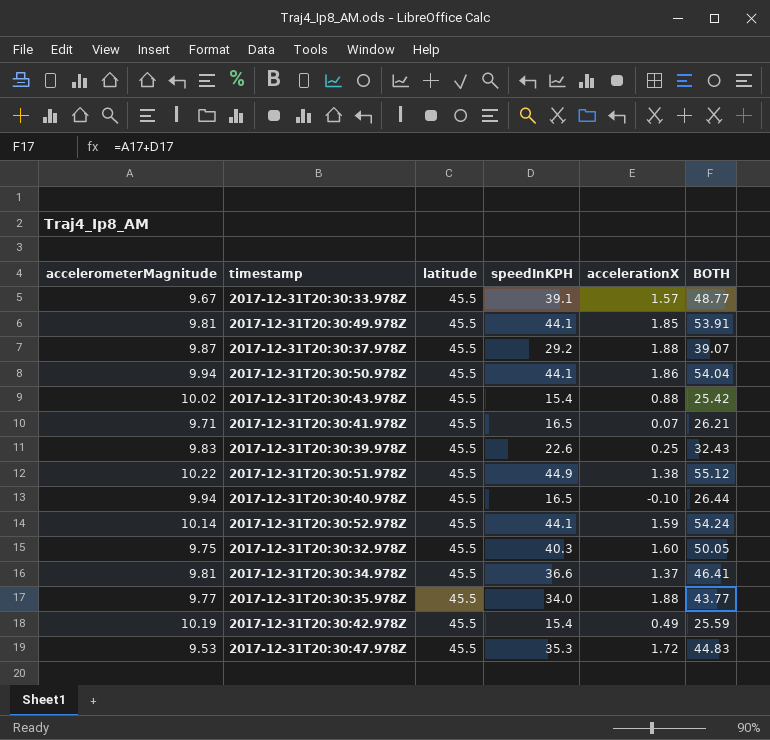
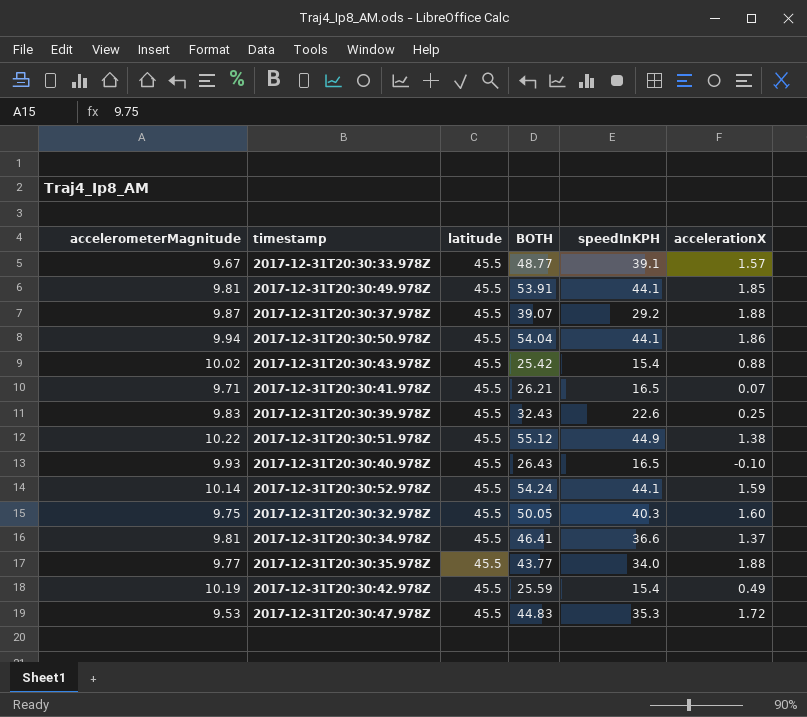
column BOTH | position: 6 -> 4
2017-12-31T20:30:40.978Z | accelerometerMagnitude: 9.94 -> 9.93
2017-12-31T20:30:40.978Z | BOTH: 26.44 -> 26.43

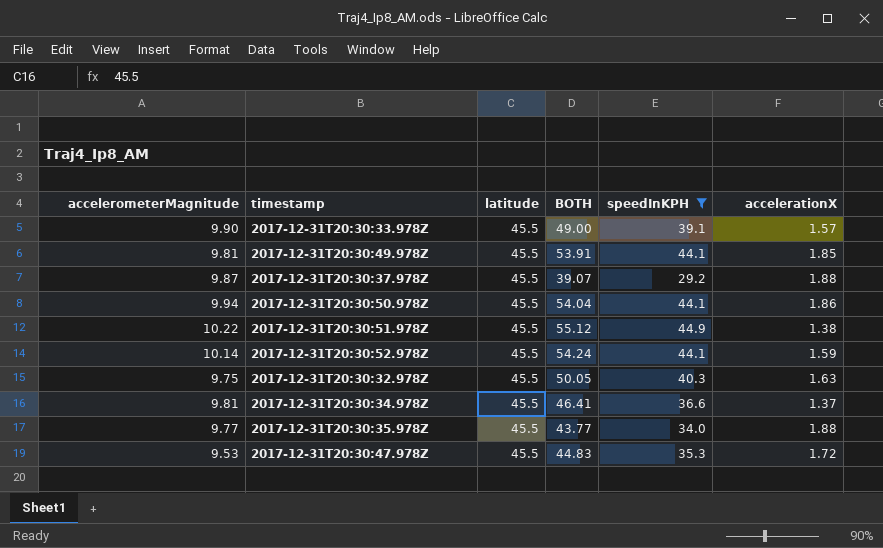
filter: none -> speedInKPH >= 29.2
2017-12-31T20:30:33.978Z | accelerometerMagnitude: 9.67 -> 9.90
2017-12-31T20:30:33.978Z | BOTH: 48.77 -> 49.00
2017-12-31T20:30:32.978Z | accelerationX: 1.60 -> 1.63

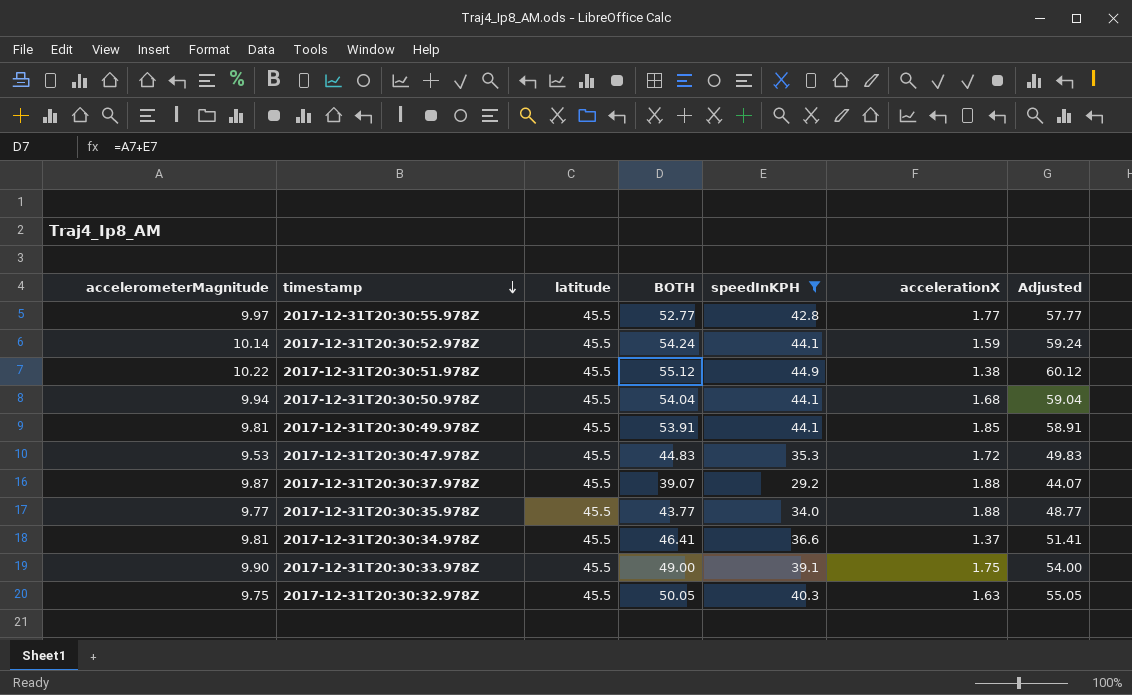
row order: none -> timestamp descending
column Adjusted | formula: none -> [BOTH] + 5
row 2017-12-31T20:30:55.978Z: none -> 9.97 | 45.5 | 52.77 | 42.8 | 1.77 | 57.77
2017-12-31T20:30:50.978Z | accelerationX: 1.86 -> 1.68
2017-12-31T20:30:33.978Z | accelerationX: 1.57 -> 1.75

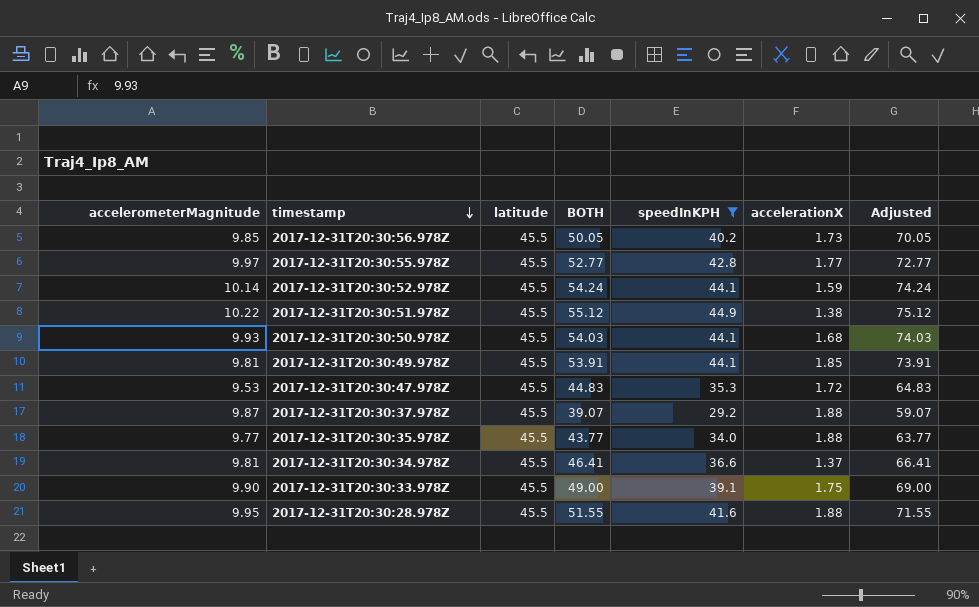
column Adjusted | formula: [BOTH] + 5 -> [BOTH] + 20
row 2017-12-31T20:30:32.978Z: 9.75 | 45.5 | 50.05 | 40.3 | 1.63 | 55.05 -> none
row 2017-12-31T20:30:56.978Z: none -> 9.85 | 45.5 | 50.05 | 40.2 | 1.73 | 70.05
2017-12-31T20:30:50.978Z | accelerometerMagnitude: 9.94 -> 9.93
2017-12-31T20:30:50.978Z | BOTH: 54.04 -> 54.03
row 2017-12-31T20:30:28.978Z: none -> 9.95 | 45.5 | 51.55 | 41.6 | 1.88 | 71.55

